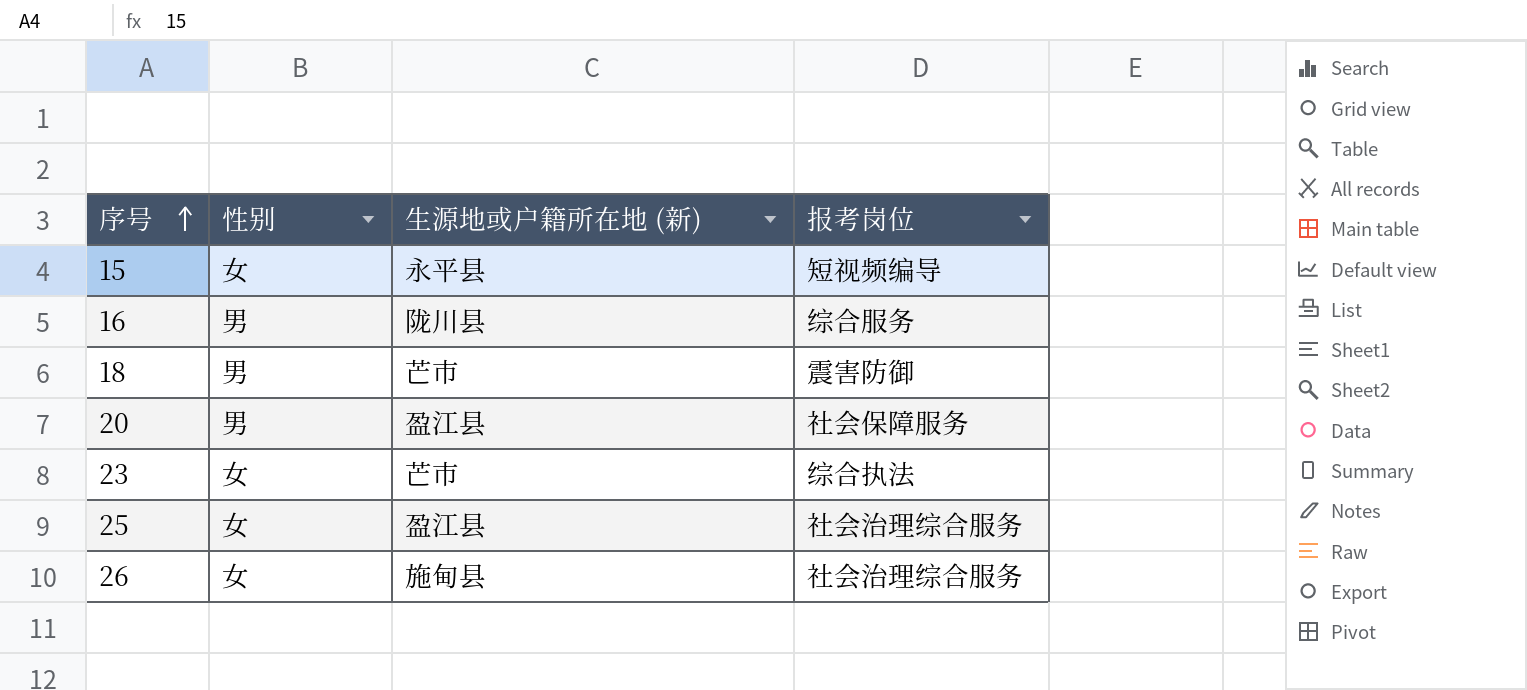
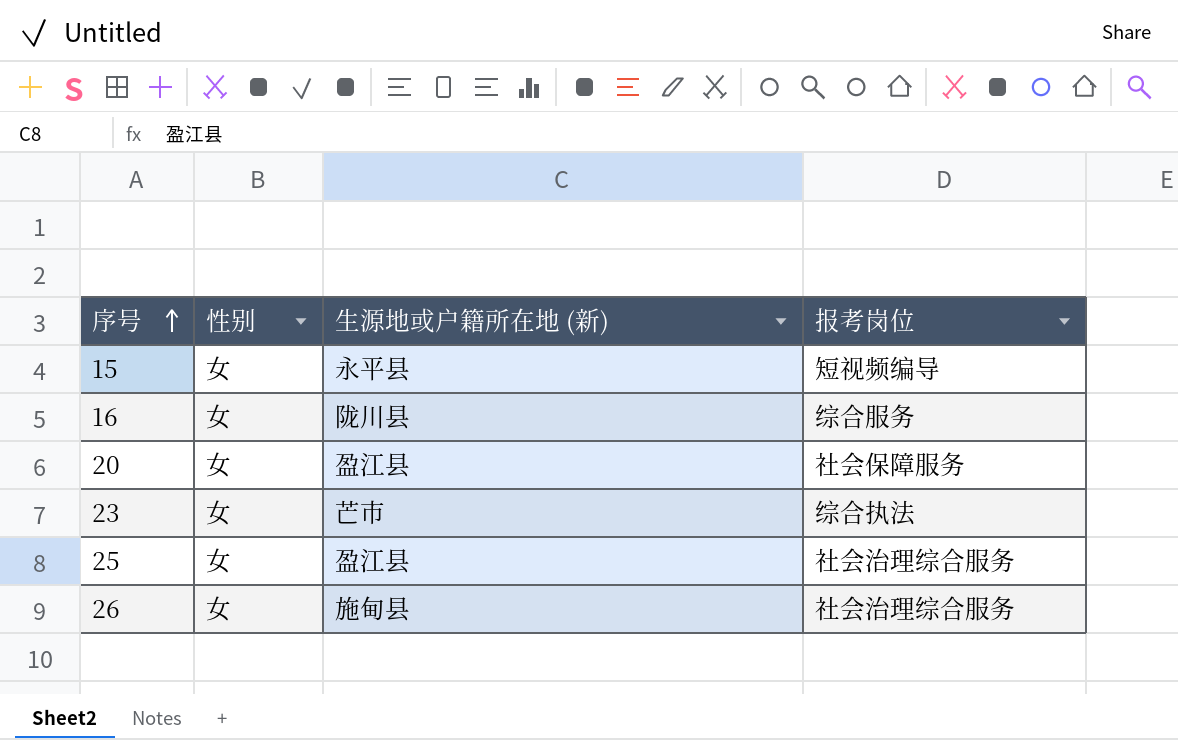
row 18: 男 | 芒市 | 震害防御 -> none
16 | 性别: 男 -> 女
20 | 性别: 男 -> 女

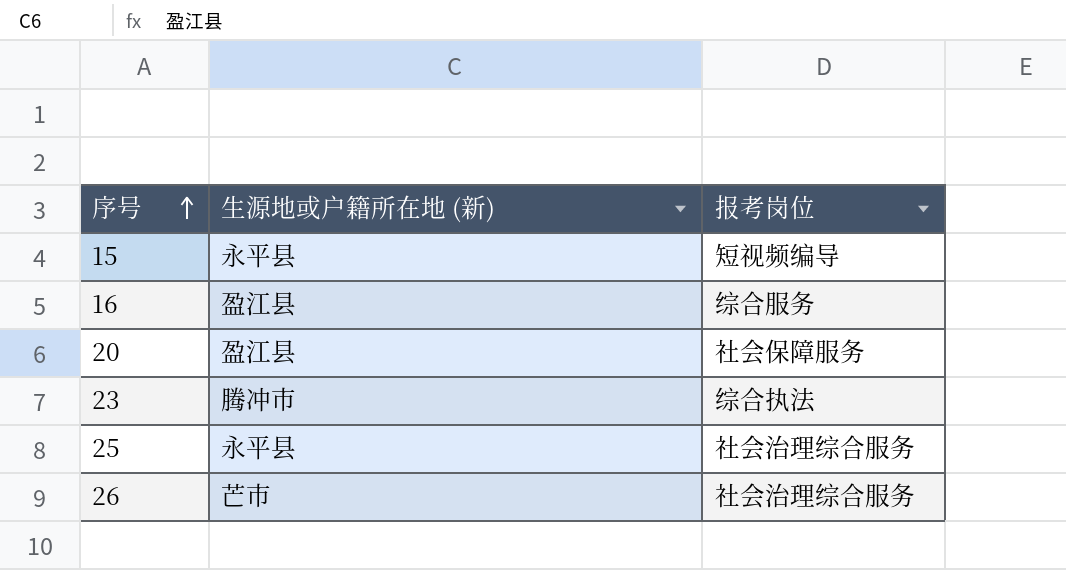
column 性别 | position: 2 -> none
16 | 生源地或户籍所在地 (新): 陇川县 -> 盈江县
23 | 生源地或户籍所在地 (新): 芒市 -> 腾冲市
25 | 生源地或户籍所在地 (新): 盈江县 -> 永平县
26 | 生源地或户籍所在地 (新): 施甸县 -> 芒市

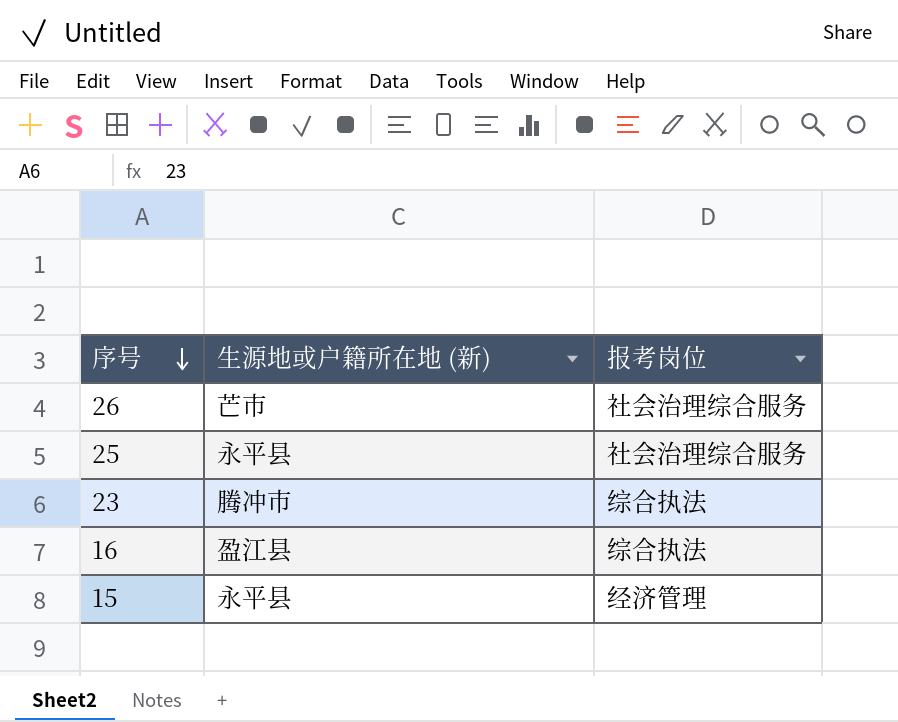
row order: 序号 ascending -> 序号 descending
row 20: 盈江县 | 社会保障服务 -> none
16 | 报考岗位: 综合服务 -> 综合执法
15 | 报考岗位: 短视频编导 -> 经济管理

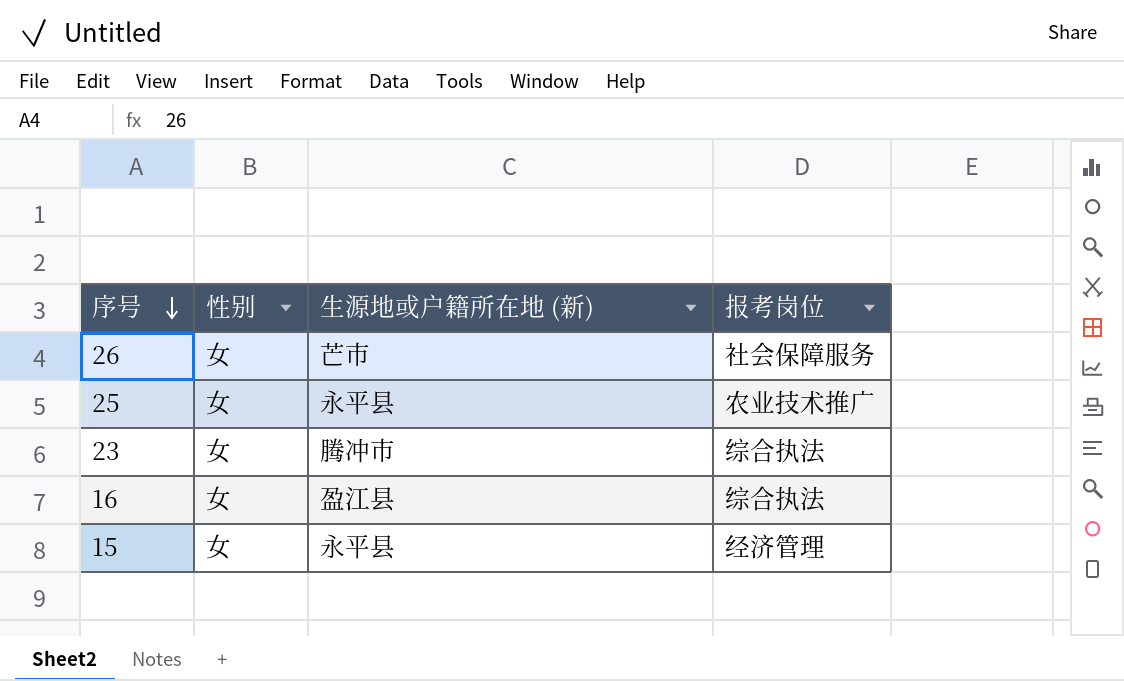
column 性别 | position: none -> 2
26 | 报考岗位: 社会治理综合服务 -> 社会保障服务
25 | 报考岗位: 社会治理综合服务 -> 农业技术推广

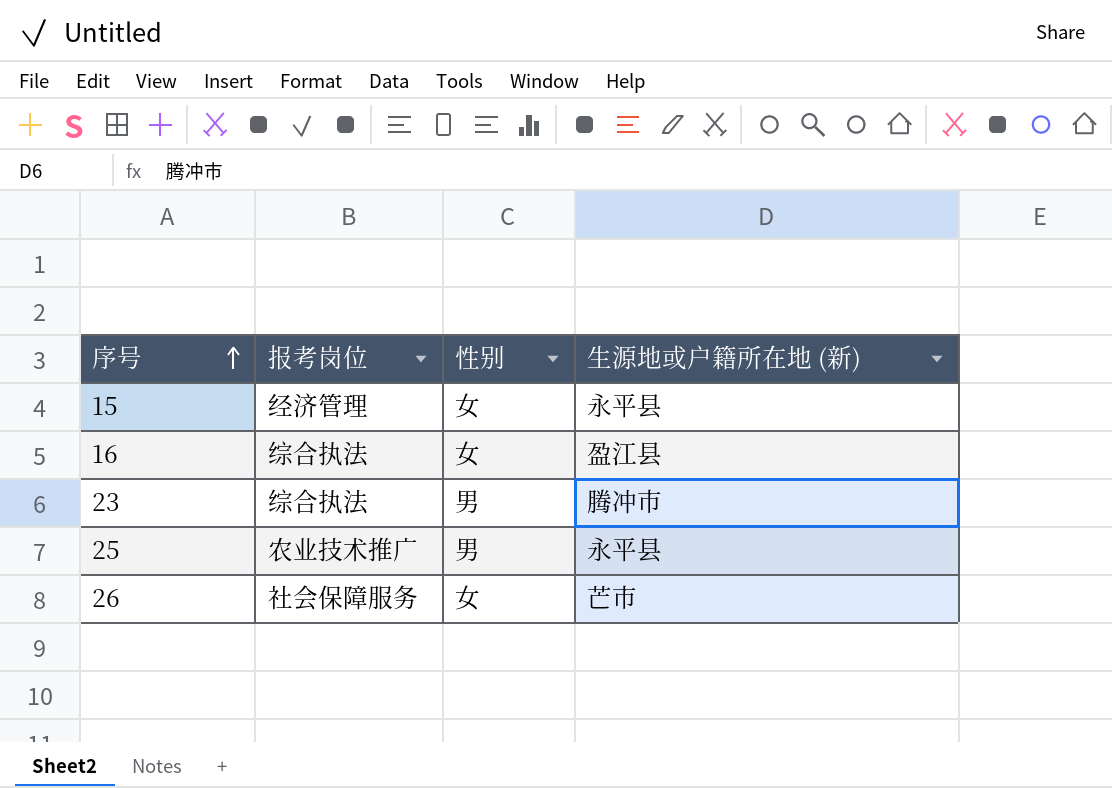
row order: 序号 descending -> 序号 ascending
column 报考岗位 | position: 4 -> 2
23 | 性别: 女 -> 男
25 | 性别: 女 -> 男

